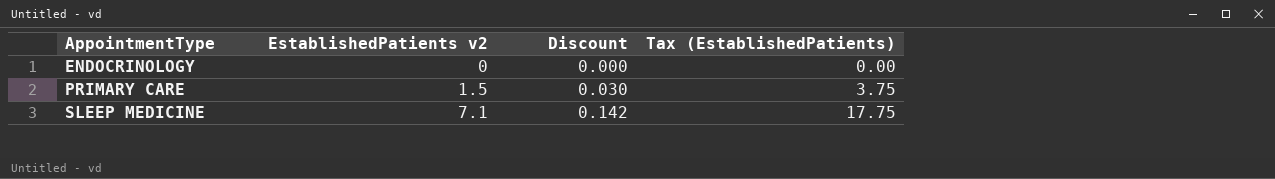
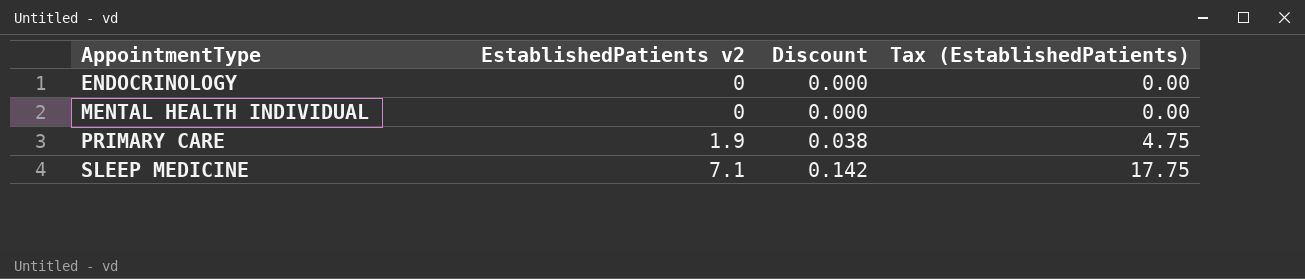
row MENTAL HEALTH INDIVIDUAL: none -> 0 | 0.000 | 0.00
PRIMARY CARE | EstablishedPatients v2: 1.5 -> 1.9
PRIMARY CARE | Discount: 0.030 -> 0.038
PRIMARY CARE | Tax (EstablishedPatients): 3.75 -> 4.75

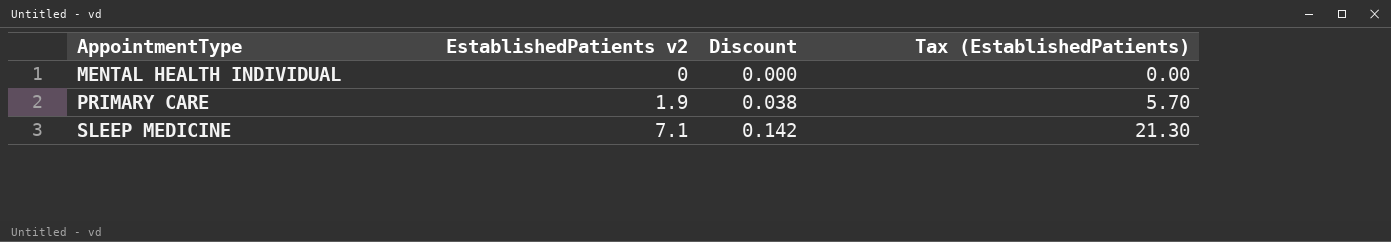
column Tax (EstablishedPatients) | formula: [EstablishedPatients v2] * 2.5 -> [EstablishedPatients v2] * 3
row ENDOCRINOLOGY: 0 | 0.000 | 0.00 -> none

